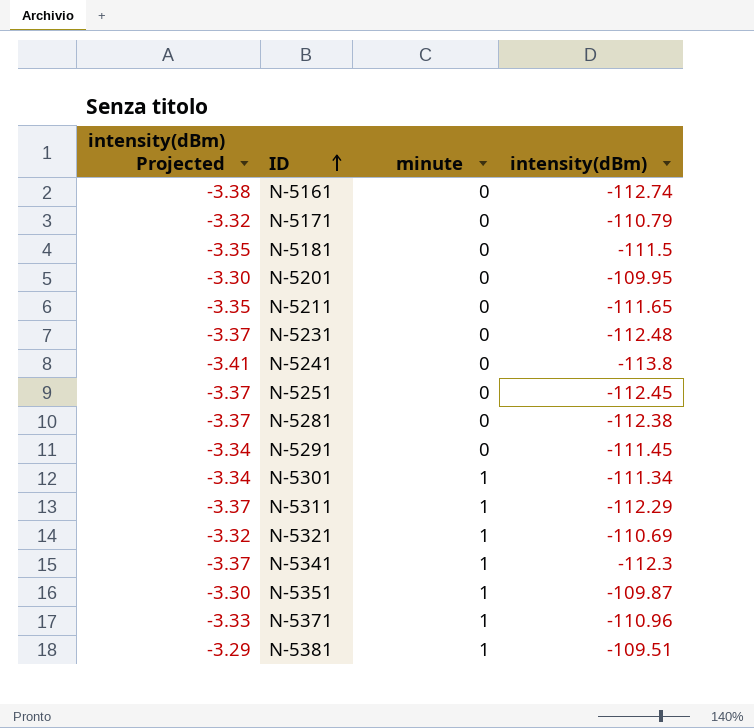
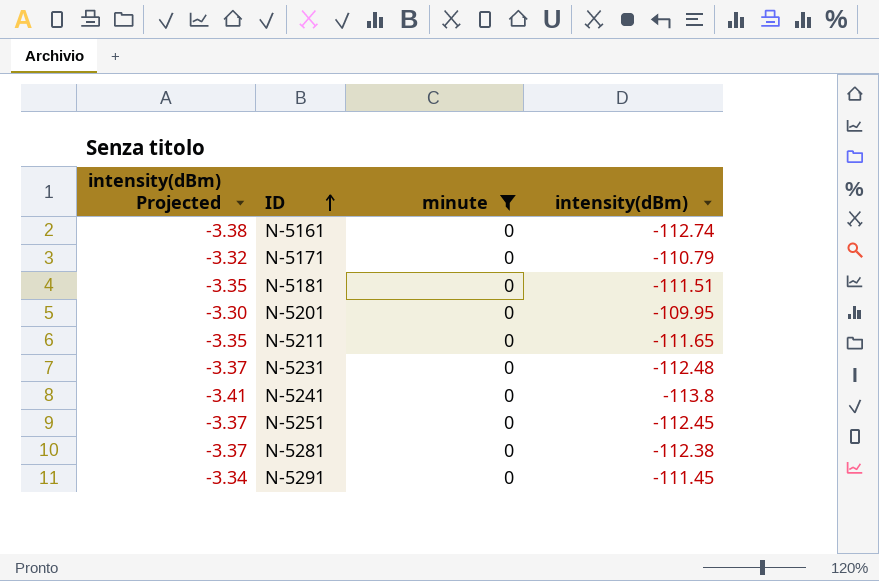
filter: none -> minute = 0
N-5181 | intensity(dBm): -111.5 -> -111.51

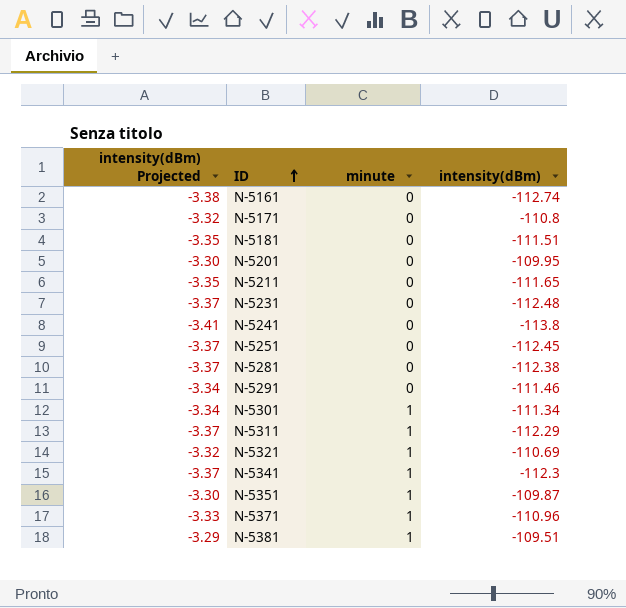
filter: minute = 0 -> none
N-5171 | intensity(dBm): -110.79 -> -110.8
N-5291 | intensity(dBm): -111.45 -> -111.46

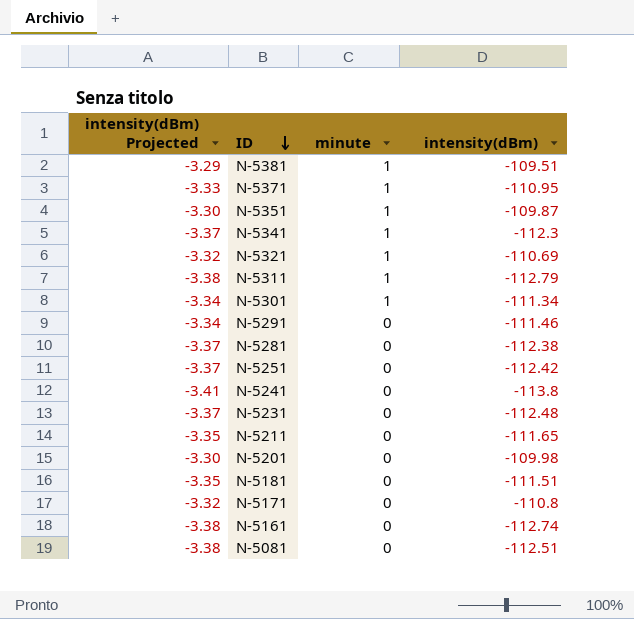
row order: ID ascending -> ID descending
N-5371 | intensity(dBm): -110.96 -> -110.95
N-5311 | intensity(dBm) Projected: -3.37 -> -3.38
N-5311 | intensity(dBm): -112.29 -> -112.79
N-5251 | intensity(dBm): -112.45 -> -112.42
N-5201 | intensity(dBm): -109.95 -> -109.98
row N-5081: none -> -3.38 | 0 | -112.51

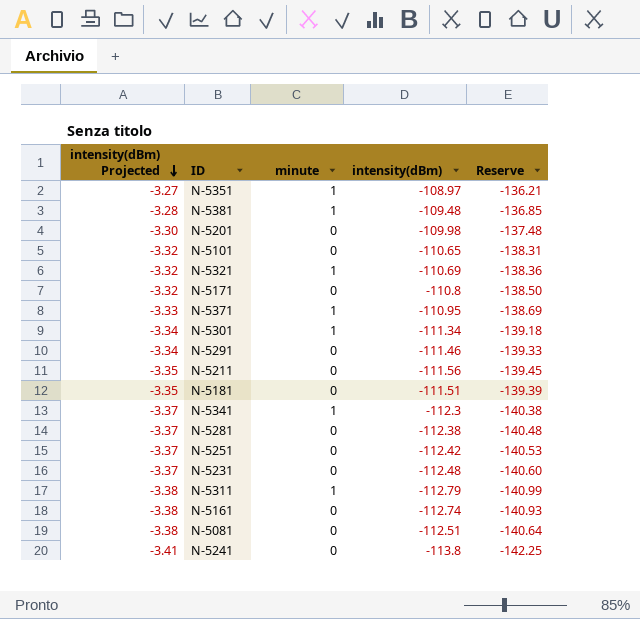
row order: ID descending -> intensity(dBm) Projected descending
column Reserve | formula: none -> [intensity(dBm)] * 1.25
N-5351 | intensity(dBm) Projected: -3.30 -> -3.27
N-5351 | intensity(dBm): -109.87 -> -108.97
N-5381 | intensity(dBm) Projected: -3.29 -> -3.28
N-5381 | intensity(dBm): -109.51 -> -109.48
row N-5101: none -> -3.32 | 0 | -110.65 | -138.31
N-5211 | intensity(dBm): -111.65 -> -111.56

